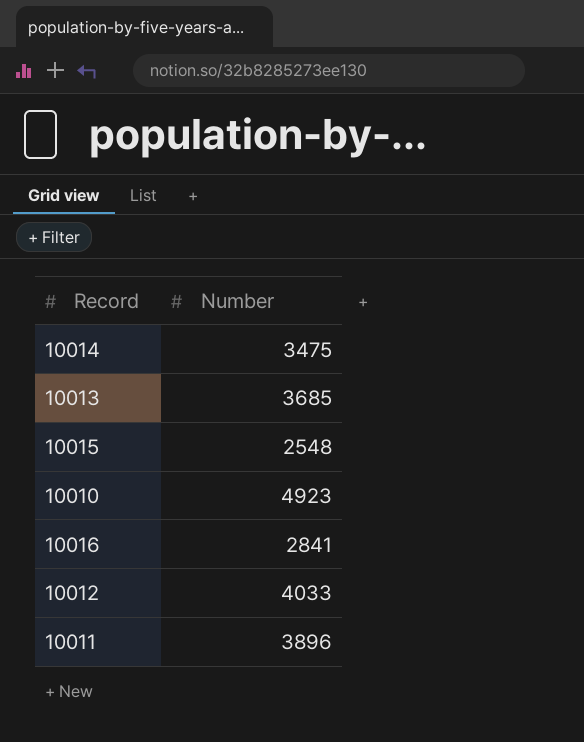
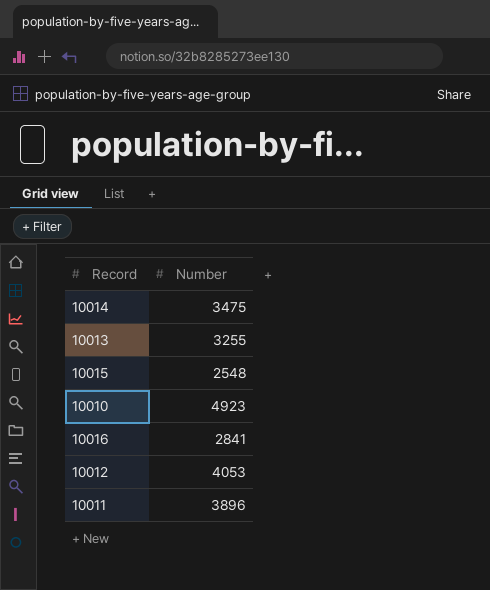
10013 | Number: 3685 -> 3255
10012 | Number: 4033 -> 4053

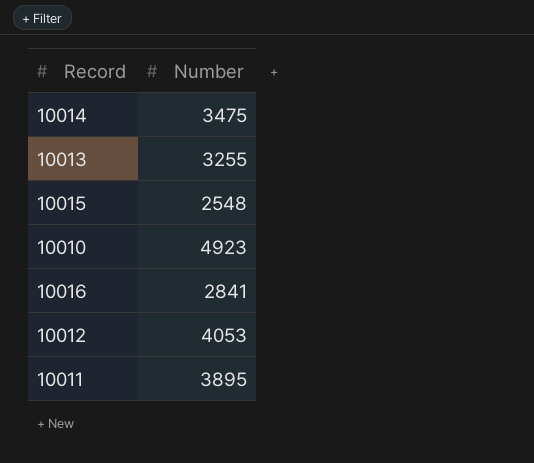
10011 | Number: 3896 -> 3895

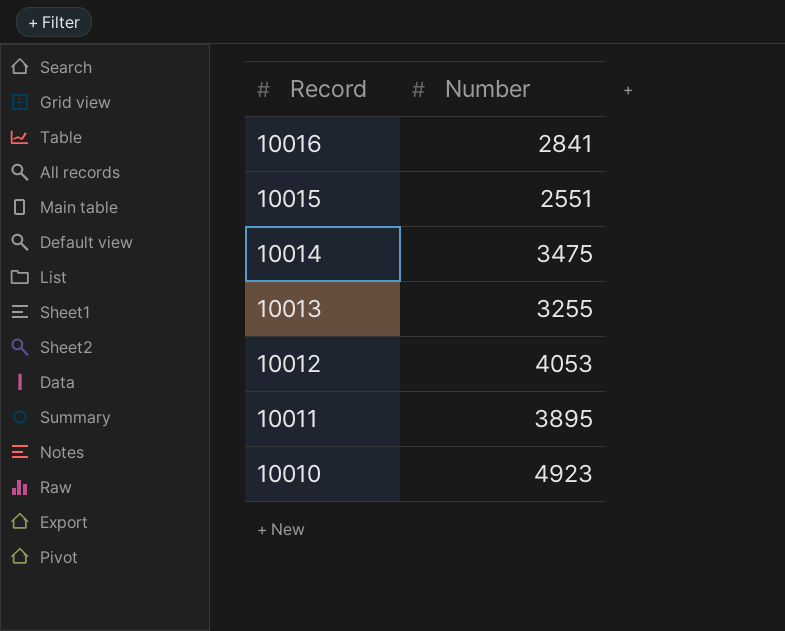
row order: none -> Record descending
10015 | Number: 2548 -> 2551

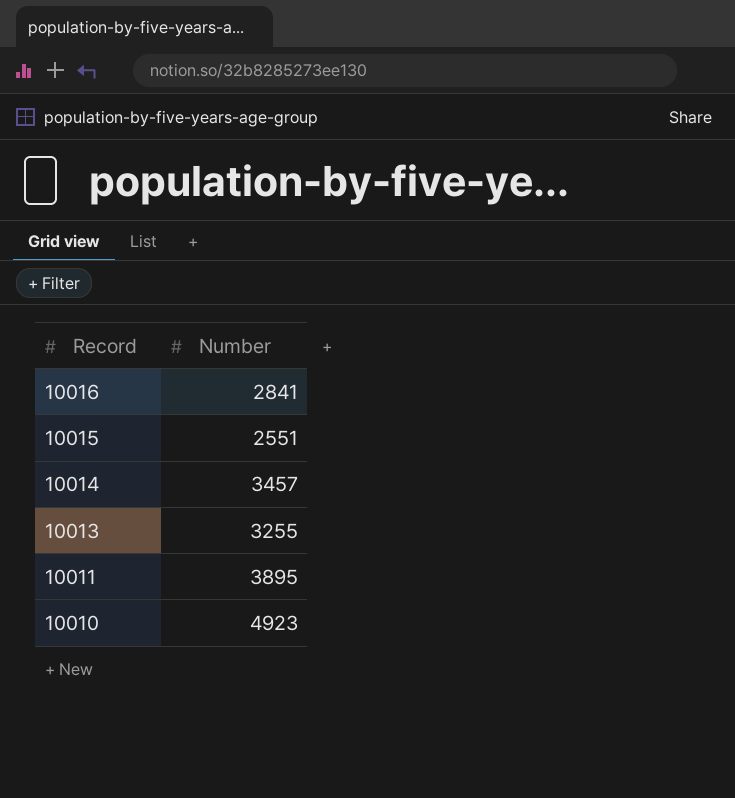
row 10012: 4053 -> none
10014 | Number: 3475 -> 3457

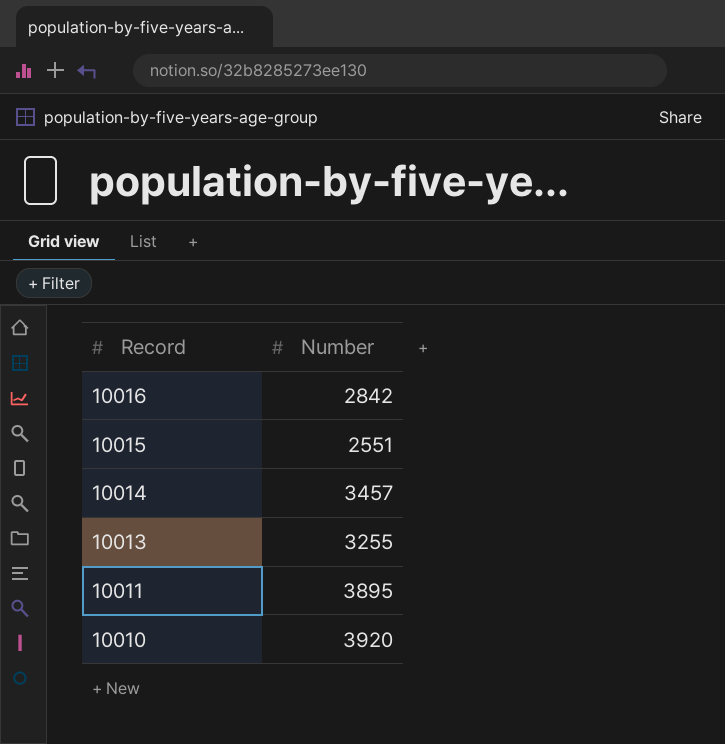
10016 | Number: 2841 -> 2842
10010 | Number: 4923 -> 3920

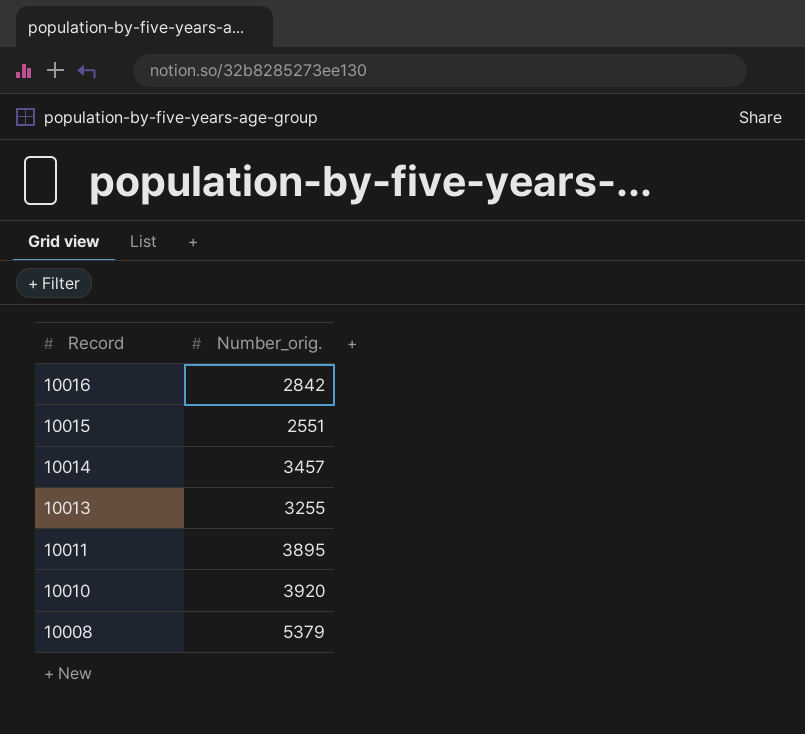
column name: Number -> Number_orig.
row 10008: none -> 5379

